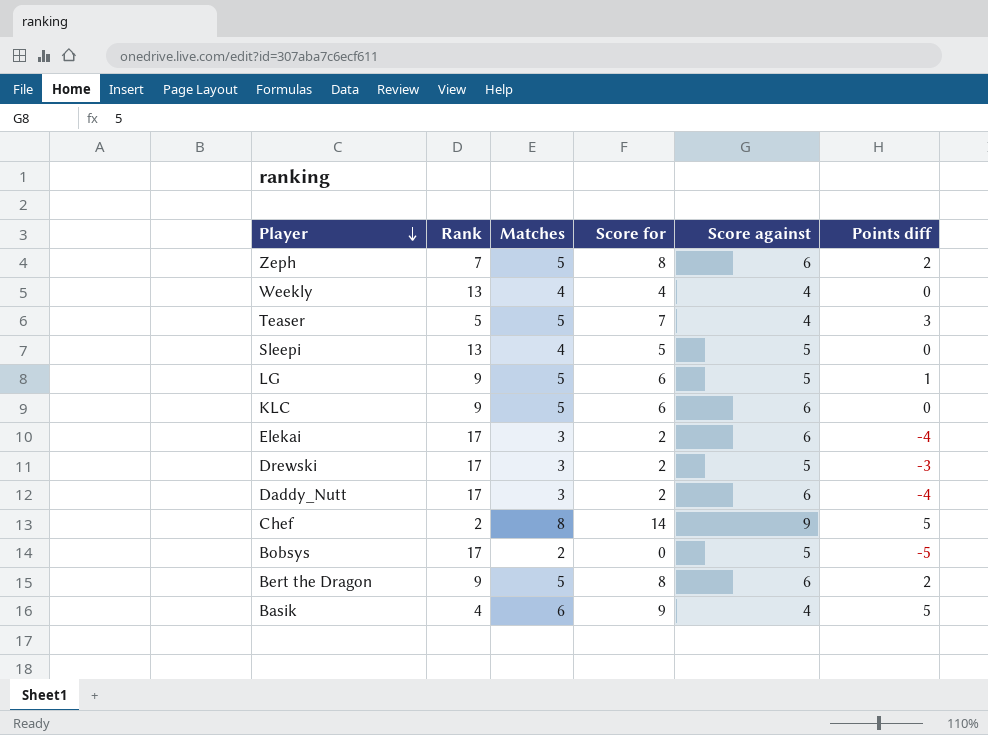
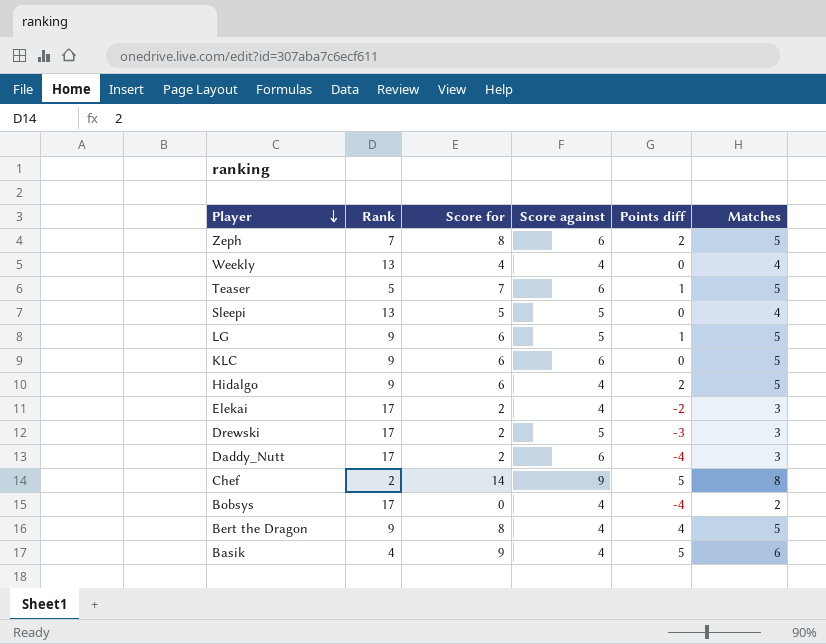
column Matches | position: 3 -> 6
Teaser | Score against: 4 -> 6
Teaser | Points diff: 3 -> 1
row Hidalgo: none -> 9 | 6 | 4 | 2 | 5
Elekai | Score against: 6 -> 4
Elekai | Points diff: -4 -> -2
Bobsys | Score against: 5 -> 4
Bobsys | Points diff: -5 -> -4
Bert the Dragon | Score against: 6 -> 4
Bert the Dragon | Points diff: 2 -> 4

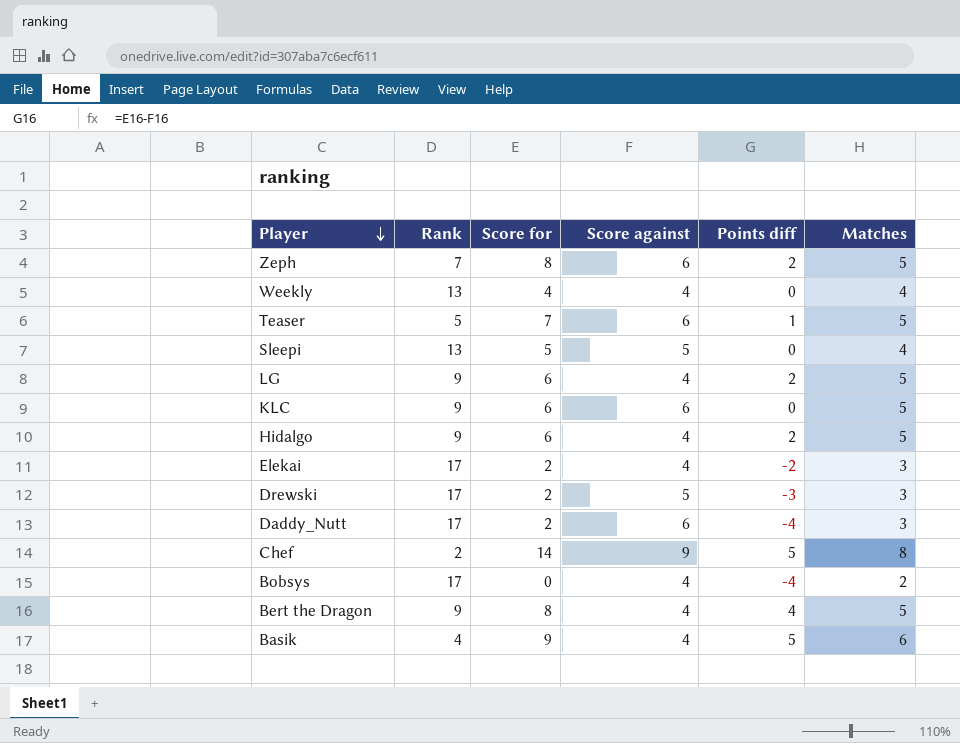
LG | Score against: 5 -> 4
LG | Points diff: 1 -> 2

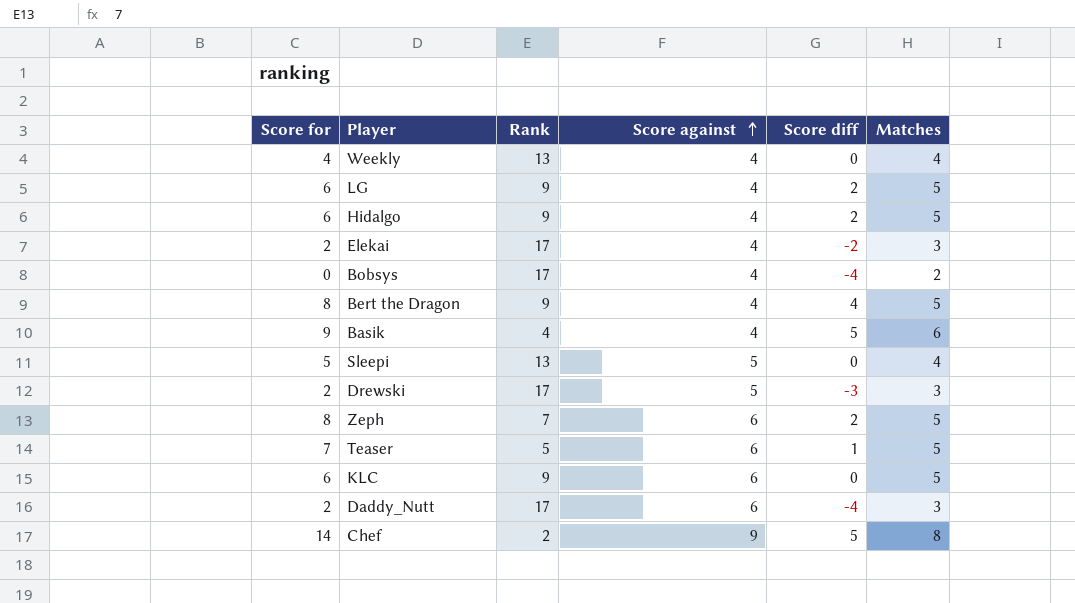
row order: Player descending -> Score against ascending
column Score for | position: 3 -> 1
column name: Points diff -> Score diff

